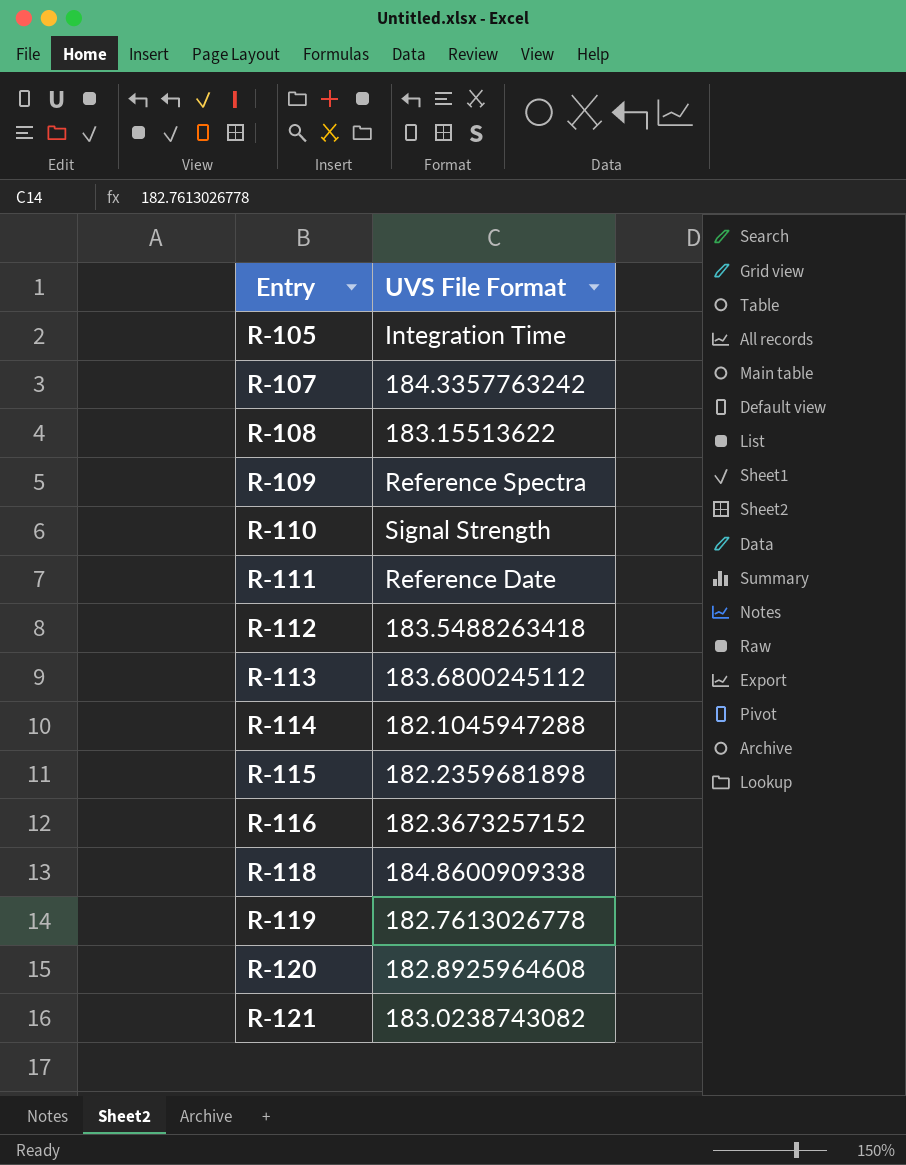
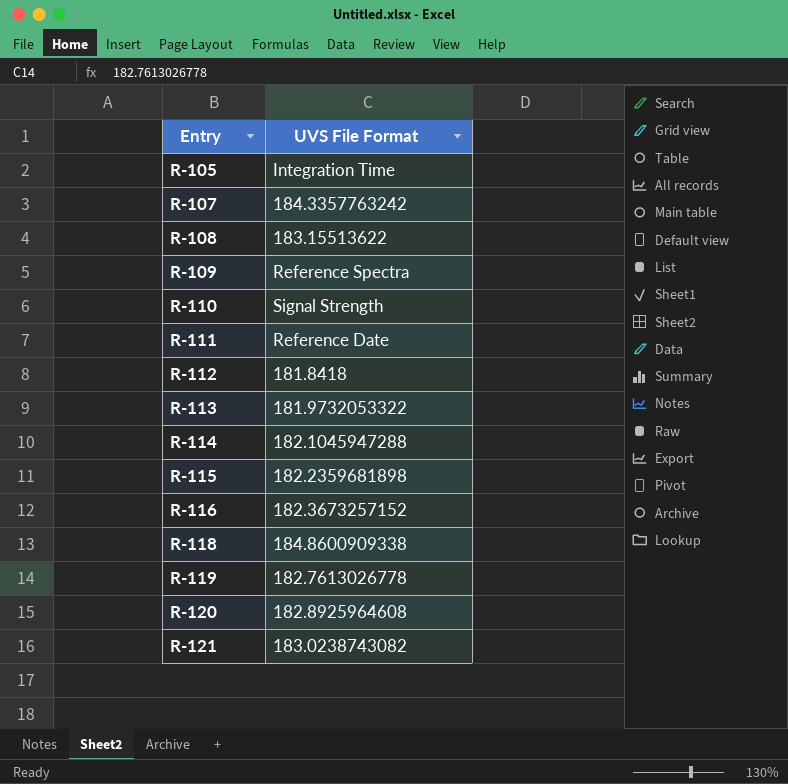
R-112 | UVS File Format: 183.5488263418 -> 181.8418
R-113 | UVS File Format: 183.6800245112 -> 181.9732053322

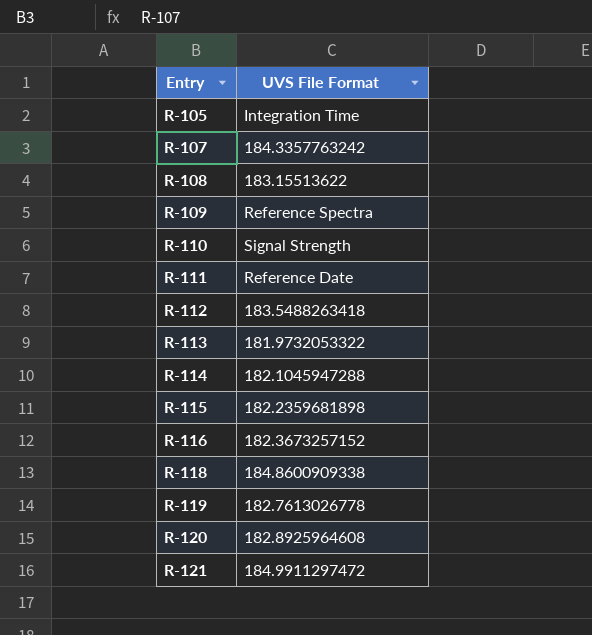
R-112 | UVS File Format: 181.8418 -> 183.5488263418
R-121 | UVS File Format: 183.0238743082 -> 184.9911297472

